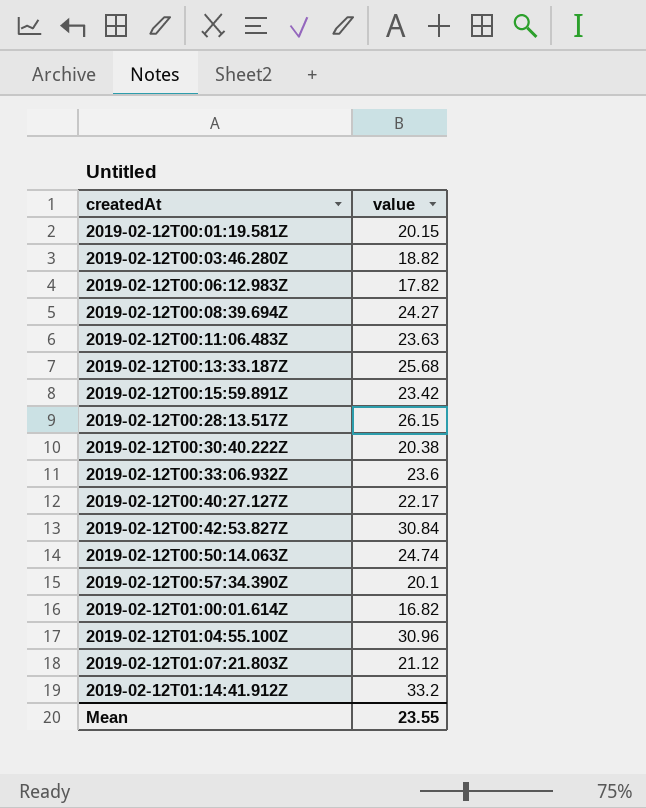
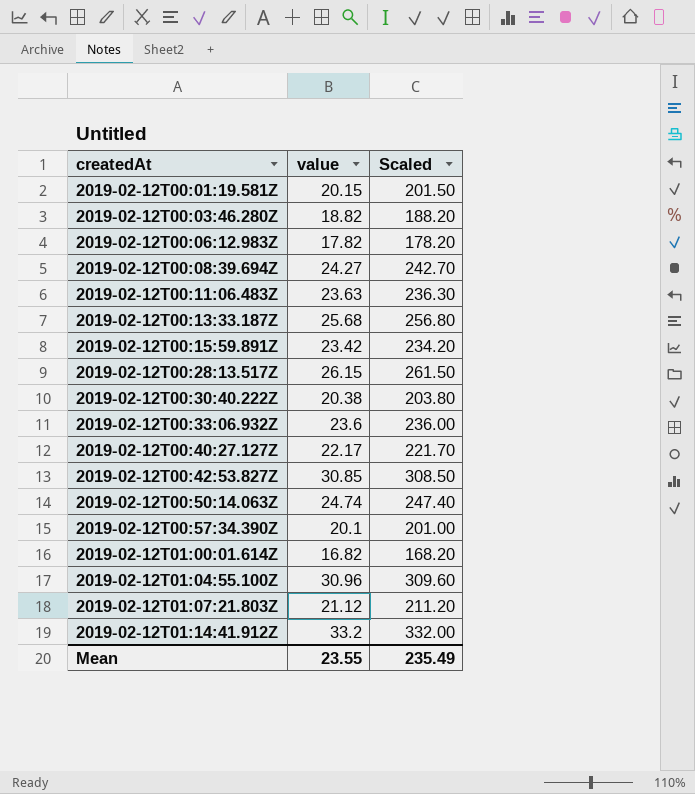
column Scaled | formula: none -> [value] * 10
2019-02-12T00:42:53.827Z | value: 30.84 -> 30.85

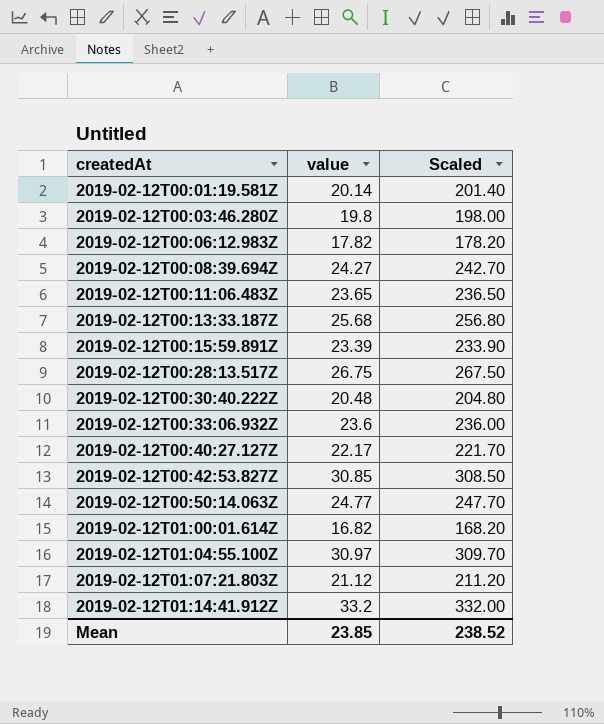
row 2019-02-12T00:57:34.390Z: 20.1 | 201.00 -> none
2019-02-12T00:01:19.581Z | value: 20.15 -> 20.14
2019-02-12T00:01:19.581Z | Scaled: 201.50 -> 201.40
2019-02-12T00:03:46.280Z | value: 18.82 -> 19.8
2019-02-12T00:03:46.280Z | Scaled: 188.20 -> 198.00
2019-02-12T00:11:06.483Z | value: 23.63 -> 23.65
2019-02-12T00:11:06.483Z | Scaled: 236.30 -> 236.50
2019-02-12T00:15:59.891Z | value: 23.42 -> 23.39
2019-02-12T00:15:59.891Z | Scaled: 234.20 -> 233.90
2019-02-12T00:28:13.517Z | value: 26.15 -> 26.75
2019-02-12T00:28:13.517Z | Scaled: 261.50 -> 267.50
2019-02-12T00:30:40.222Z | value: 20.38 -> 20.48
2019-02-12T00:30:40.222Z | Scaled: 203.80 -> 204.80
2019-02-12T00:50:14.063Z | value: 24.74 -> 24.77
2019-02-12T00:50:14.063Z | Scaled: 247.40 -> 247.70
2019-02-12T01:04:55.100Z | value: 30.96 -> 30.97
2019-02-12T01:04:55.100Z | Scaled: 309.60 -> 309.70
Mean | value: 23.55 -> 23.85
Mean | Scaled: 235.49 -> 238.52

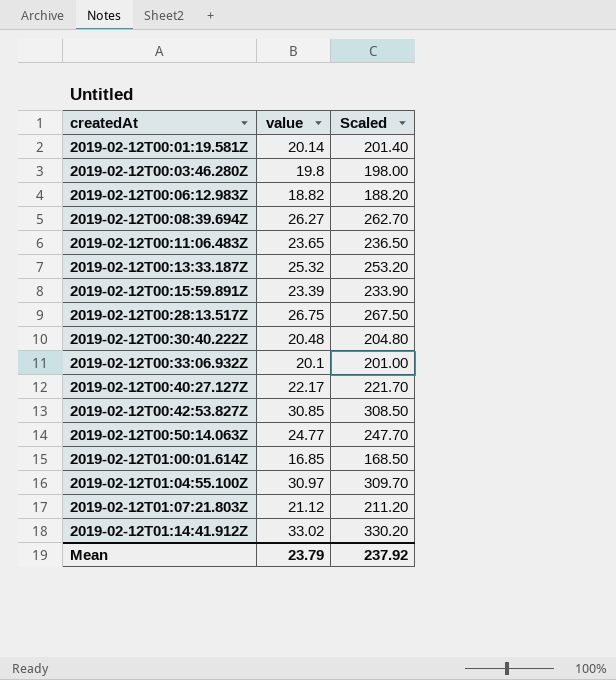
2019-02-12T00:06:12.983Z | value: 17.82 -> 18.82
2019-02-12T00:06:12.983Z | Scaled: 178.20 -> 188.20
2019-02-12T00:08:39.694Z | value: 24.27 -> 26.27
2019-02-12T00:08:39.694Z | Scaled: 242.70 -> 262.70
2019-02-12T00:13:33.187Z | value: 25.68 -> 25.32
2019-02-12T00:13:33.187Z | Scaled: 256.80 -> 253.20
2019-02-12T00:33:06.932Z | value: 23.6 -> 20.1
2019-02-12T00:33:06.932Z | Scaled: 236.00 -> 201.00
2019-02-12T01:00:01.614Z | value: 16.82 -> 16.85
2019-02-12T01:00:01.614Z | Scaled: 168.20 -> 168.50
2019-02-12T01:14:41.912Z | value: 33.2 -> 33.02
2019-02-12T01:14:41.912Z | Scaled: 332.00 -> 330.20
Mean | value: 23.85 -> 23.79
Mean | Scaled: 238.52 -> 237.92

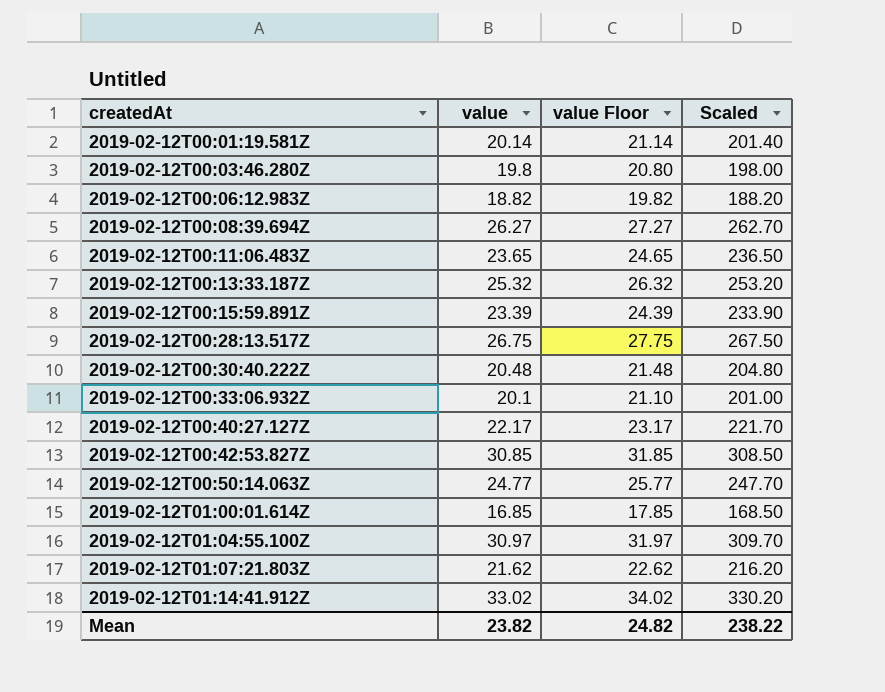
column value Floor | formula: none -> [value] + 1
2019-02-12T01:07:21.803Z | value: 21.12 -> 21.62
2019-02-12T01:07:21.803Z | Scaled: 211.20 -> 216.20
Mean | value: 23.79 -> 23.82
Mean | Scaled: 237.92 -> 238.22

